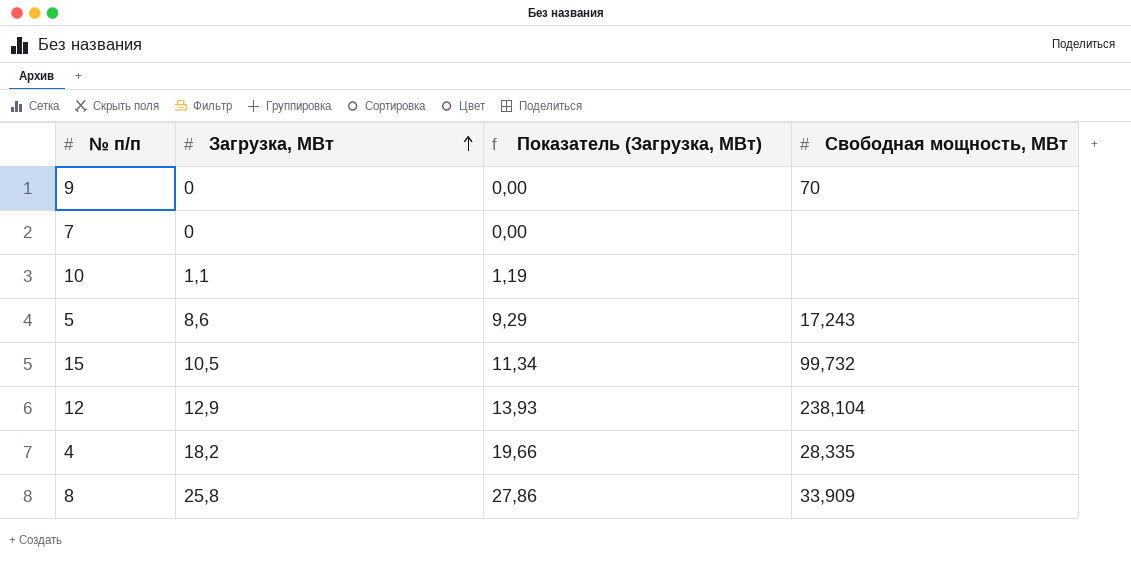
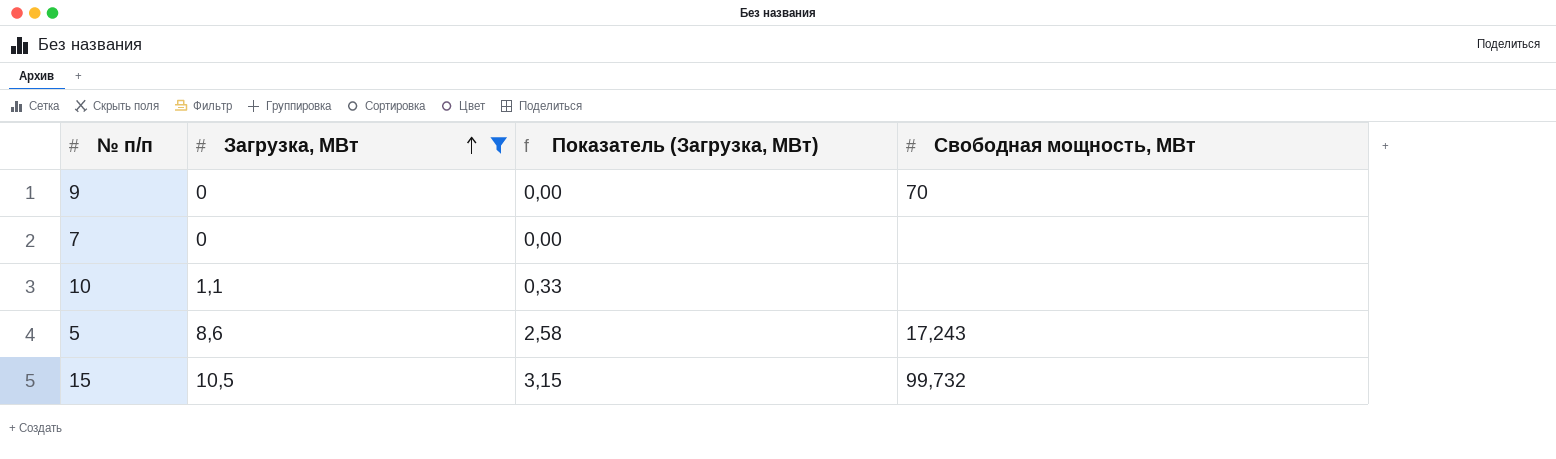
filter: none -> Загрузка, МВт <= 10,5
column Показатель (Загрузка, МВт) | formula: [Загрузка, МВт] * 1,08 -> [Загрузка, МВт] * 0,3

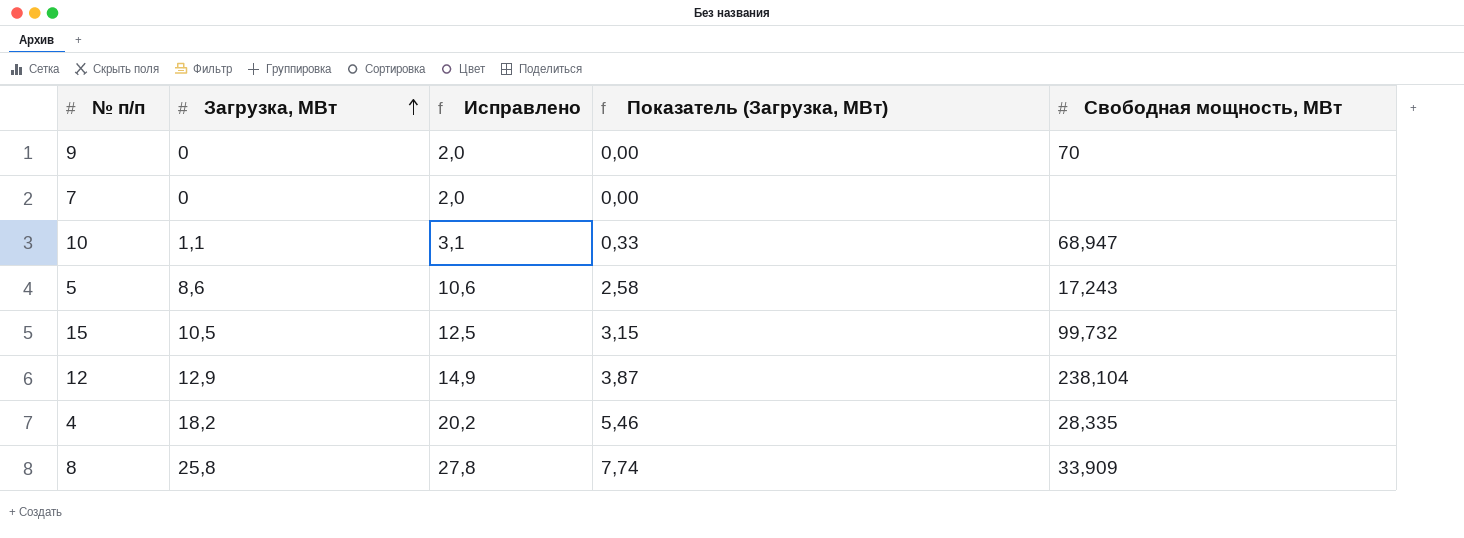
filter: Загрузка, МВт <= 10,5 -> none
column Исправлено | formula: none -> [Загрузка, МВт] + 2
10 | Свободная мощность, МВт: none -> 68,947

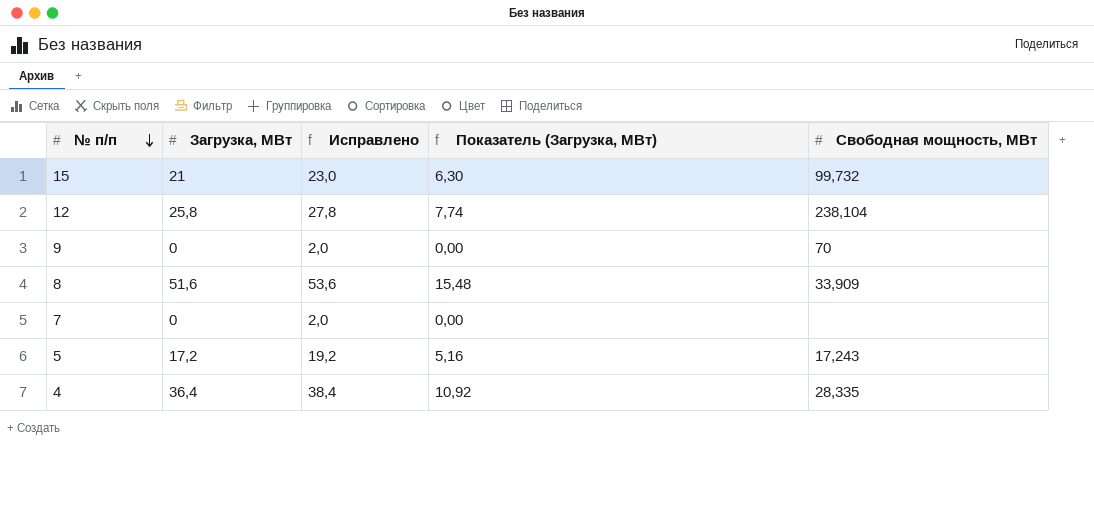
row order: Загрузка, МВт ascending -> № п/п descending
row 10: 1,1 | 3,1 | 0,33 | 68,947 -> none
15 | Загрузка, МВт: 10,5 -> 21
15 | Исправлено: 12,5 -> 23,0
15 | Показатель (Загрузка, МВт): 3,15 -> 6,30
12 | Загрузка, МВт: 12,9 -> 25,8
12 | Исправлено: 14,9 -> 27,8
12 | Показатель (Загрузка, МВт): 3,87 -> 7,74
8 | Загрузка, МВт: 25,8 -> 51,6
8 | Исправлено: 27,8 -> 53,6
8 | Показатель (Загрузка, МВт): 7,74 -> 15,48
5 | Загрузка, МВт: 8,6 -> 17,2
5 | Исправлено: 10,6 -> 19,2
5 | Показатель (Загрузка, МВт): 2,58 -> 5,16
4 | Загрузка, МВт: 18,2 -> 36,4
4 | Исправлено: 20,2 -> 38,4
4 | Показатель (Загрузка, МВт): 5,46 -> 10,92

